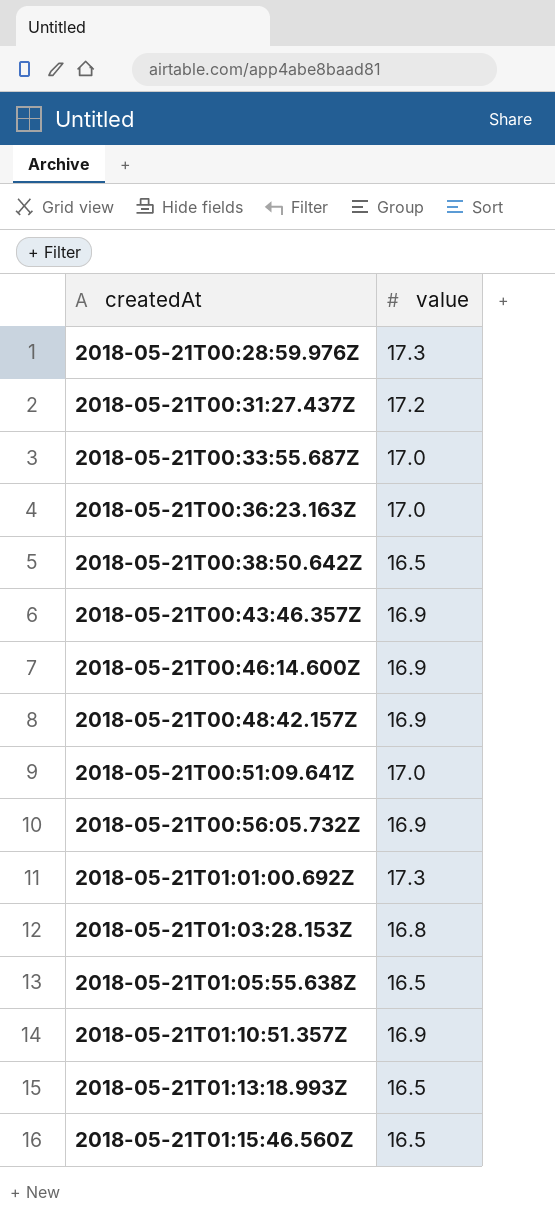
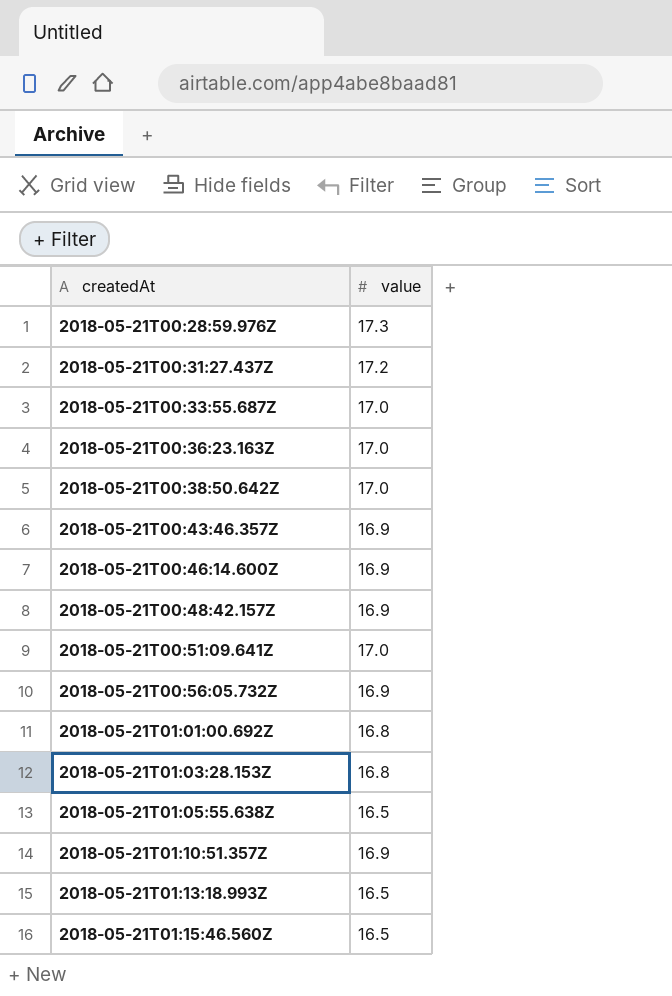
2018-05-21T00:38:50.642Z | value: 16.5 -> 17.0
2018-05-21T01:01:00.692Z | value: 17.3 -> 16.8

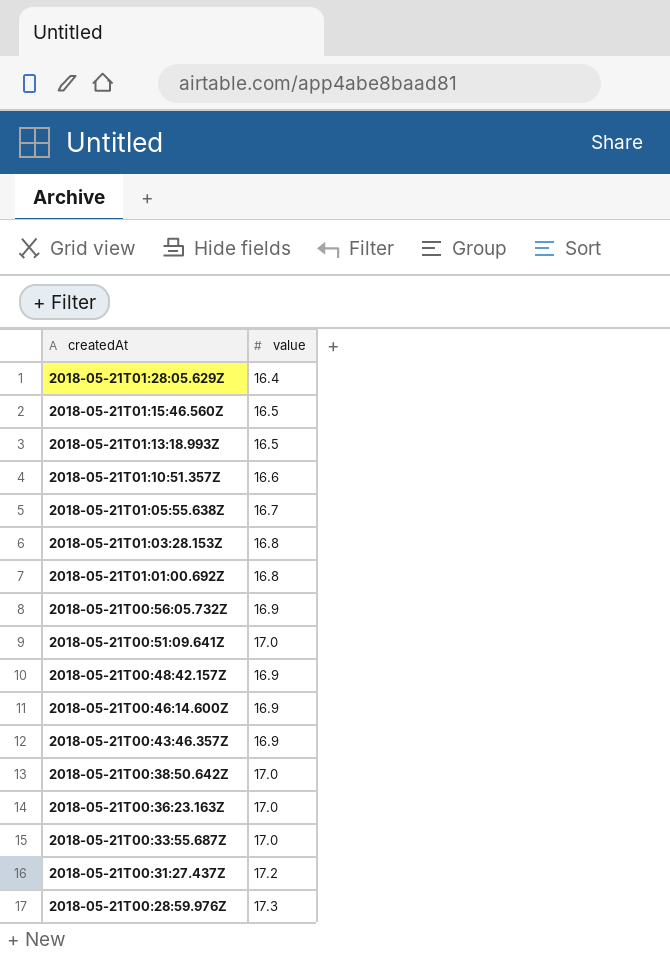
row order: createdAt ascending -> createdAt descending
row 2018-05-21T01:28:05.629Z: none -> 16.4
2018-05-21T01:10:51.357Z | value: 16.9 -> 16.6
2018-05-21T01:05:55.638Z | value: 16.5 -> 16.7

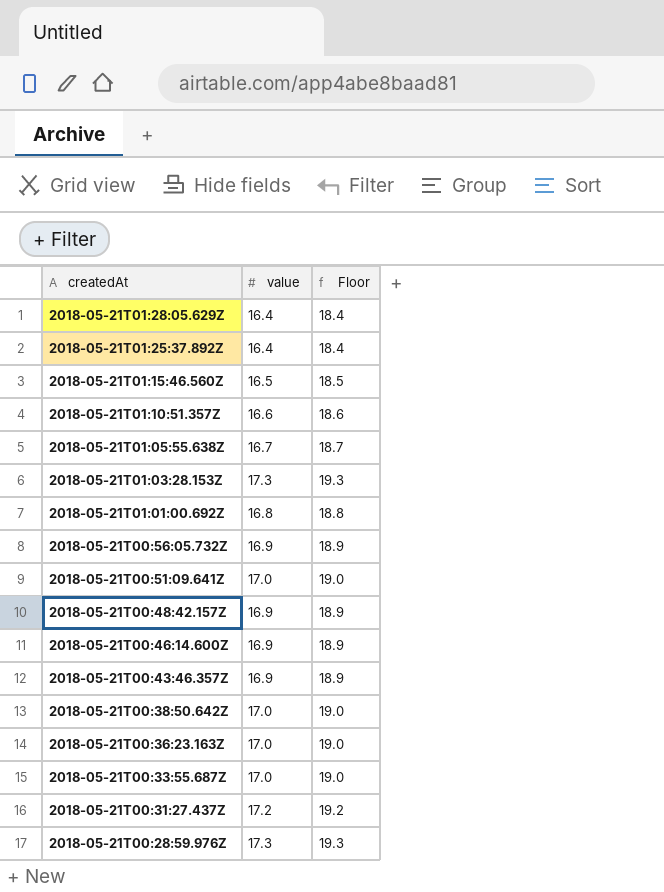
column Floor | formula: none -> [value] + 2
row 2018-05-21T01:13:18.993Z: 16.5 -> none
row 2018-05-21T01:25:37.892Z: none -> 16.4 | 18.4
2018-05-21T01:03:28.153Z | value: 16.8 -> 17.3

